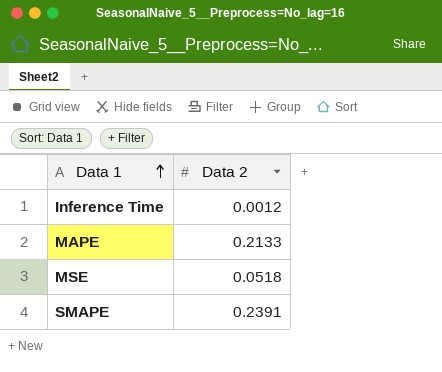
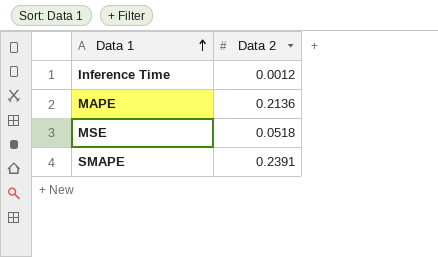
MAPE | Data 2: 0.2133 -> 0.2136

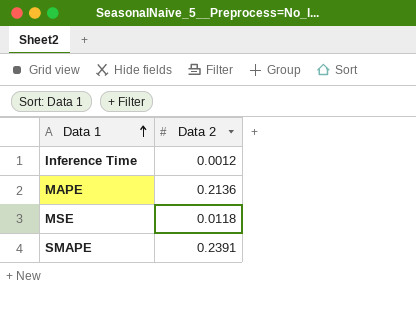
MSE | Data 2: 0.0518 -> 0.0118

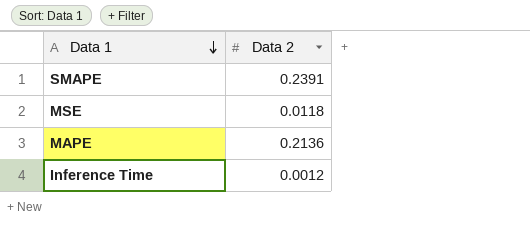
row order: Data 1 ascending -> Data 1 descending

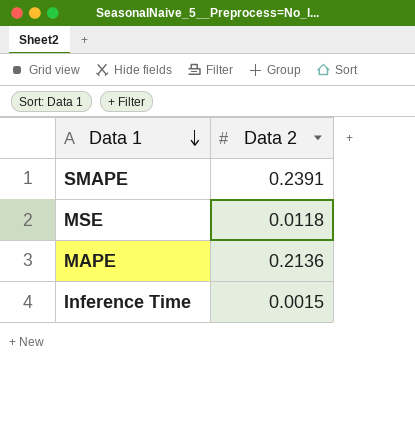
Inference Time | Data 2: 0.0012 -> 0.0015

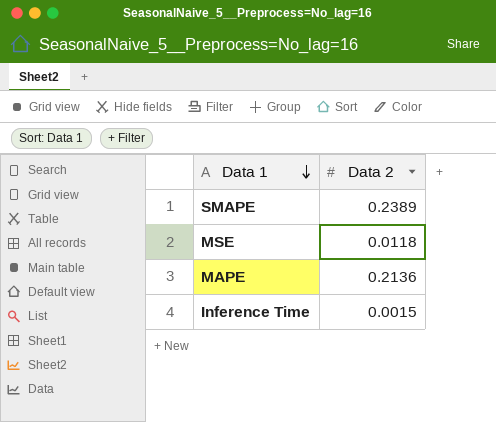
SMAPE | Data 2: 0.2391 -> 0.2389

